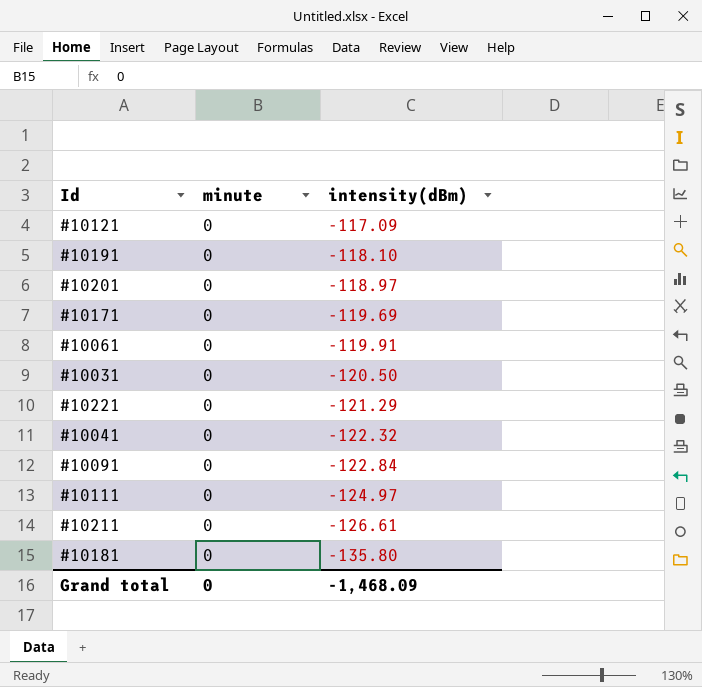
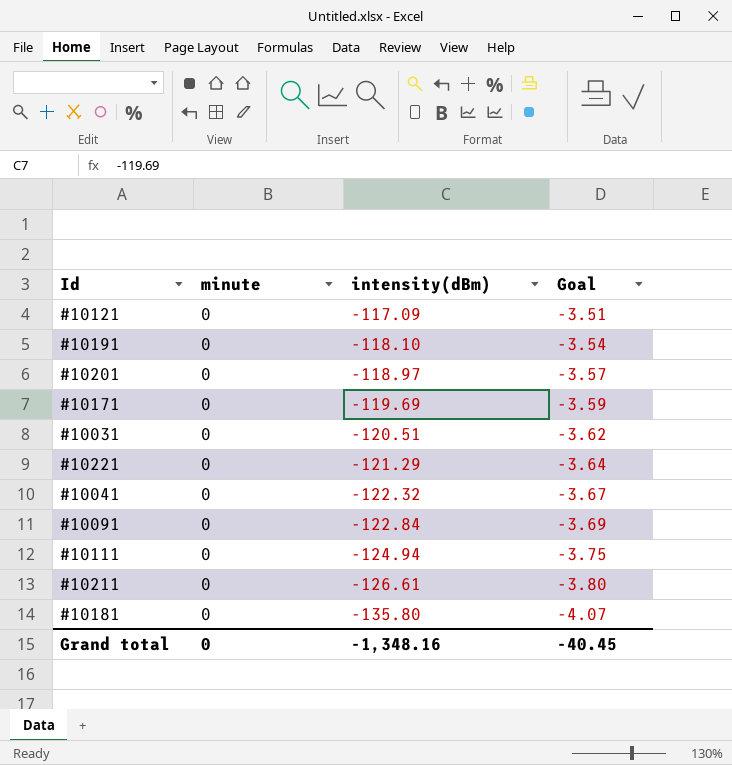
column Goal | formula: none -> [intensity(dBm)] * 0.03
row #10061: 0 | -119.91 -> none
#10031 | intensity(dBm): -120.50 -> -120.51
#10111 | intensity(dBm): -124.97 -> -124.94
Grand total | intensity(dBm): -1,468.09 -> -1,348.16

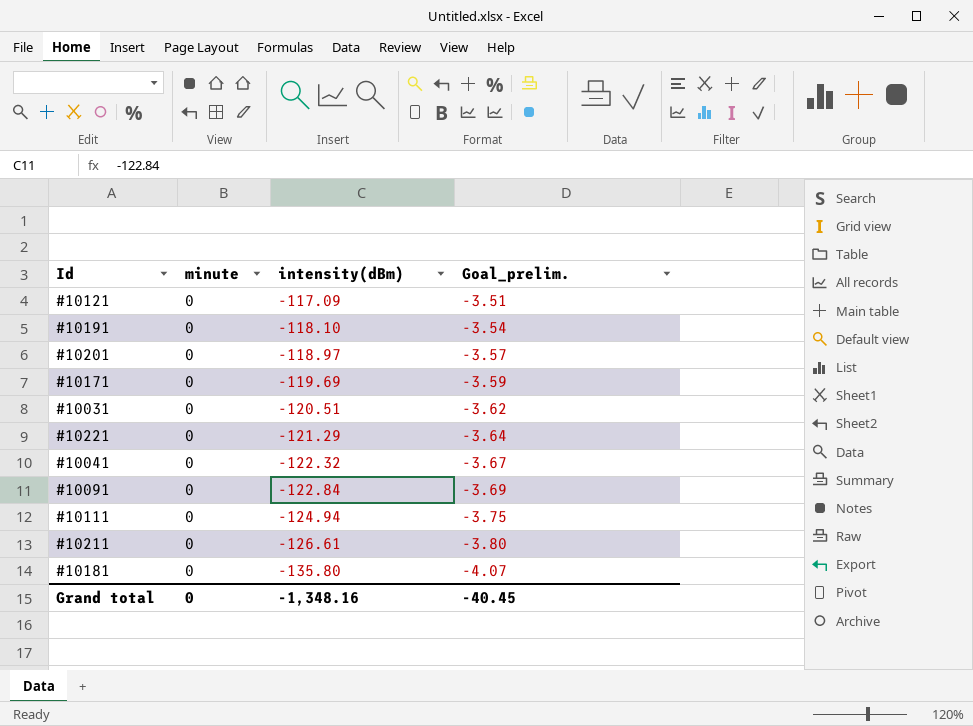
column name: Goal -> Goal_prelim.

